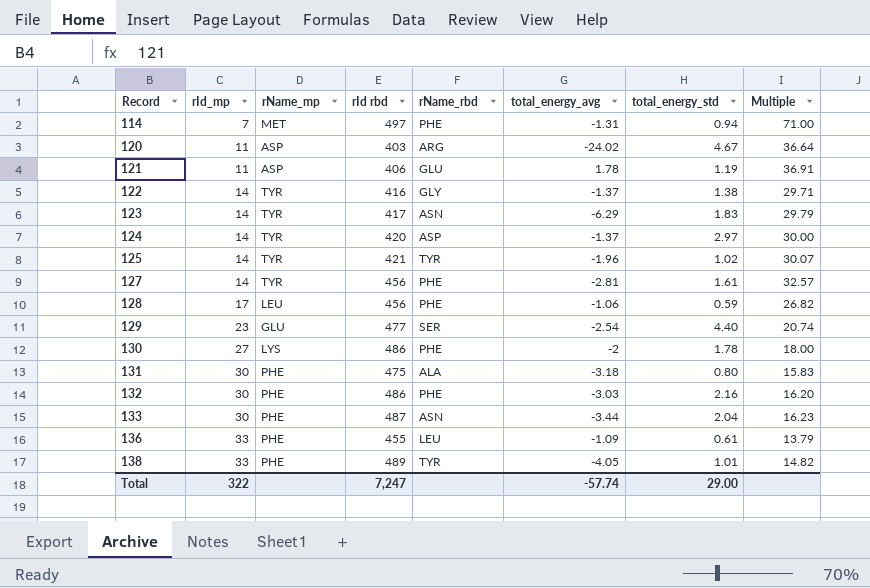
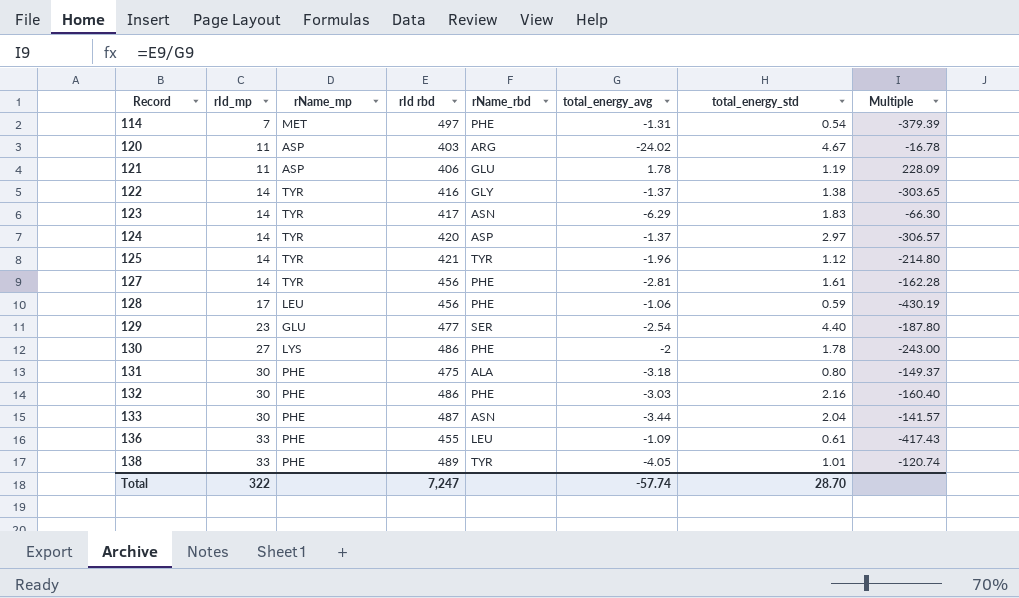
column Multiple | formula: [rId rbd] / [rId_mp] -> [rId rbd] / [total_energy_avg]
114 | total_energy_std: 0.94 -> 0.54
125 | total_energy_std: 1.02 -> 1.12
Total | total_energy_std: 29.00 -> 28.70

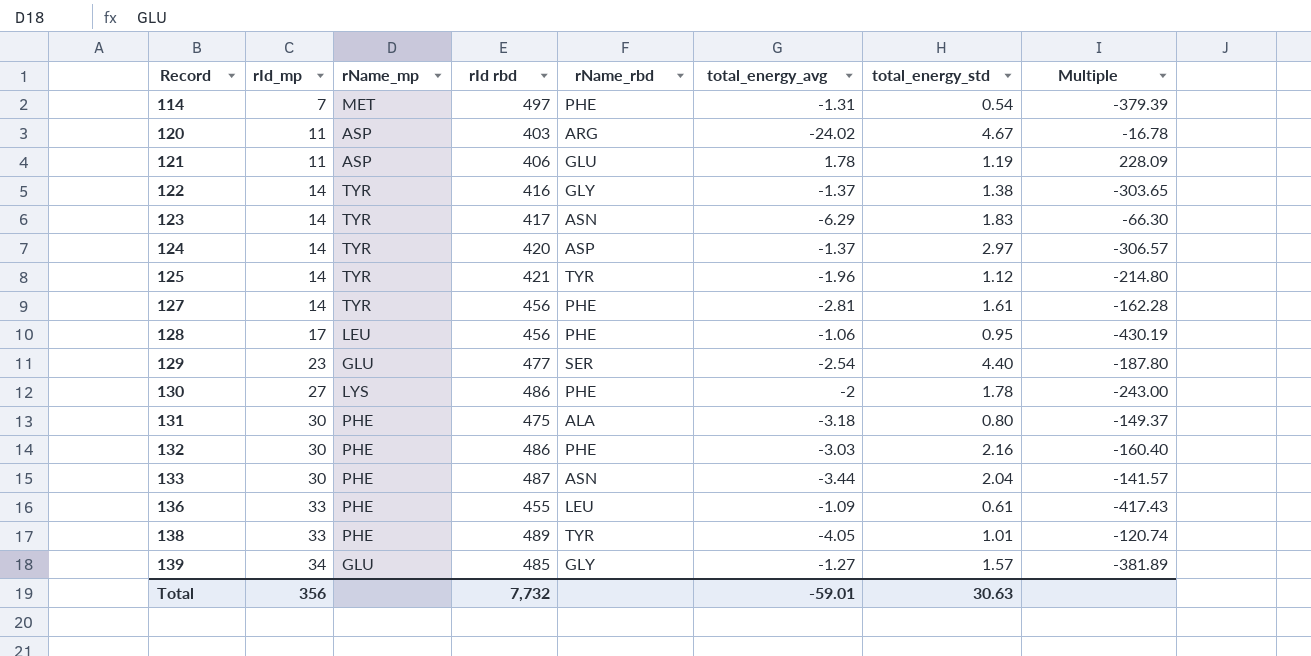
128 | total_energy_std: 0.59 -> 0.95
row 139: none -> 34 | GLU | 485 | GLY | -1.27 | 1.57 | -381.89
Total | rId_mp: 322 -> 356
Total | rId rbd: 7,247 -> 7,732
Total | total_energy_avg: -57.74 -> -59.01
Total | total_energy_std: 28.70 -> 30.63

